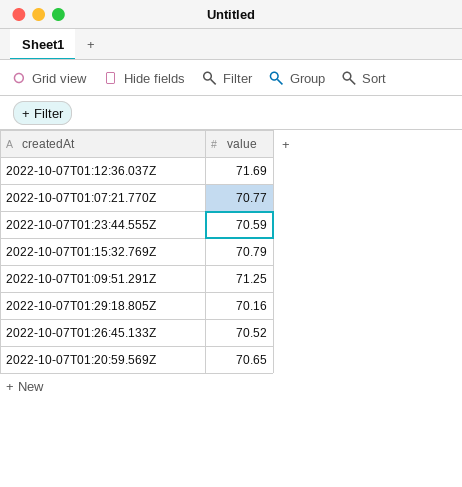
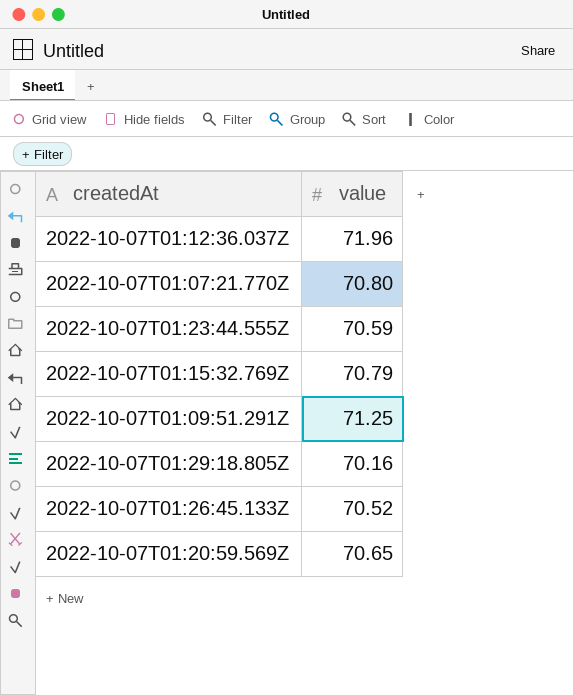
2022-10-07T01:12:36.037Z | value: 71.69 -> 71.96
2022-10-07T01:07:21.770Z | value: 70.77 -> 70.80

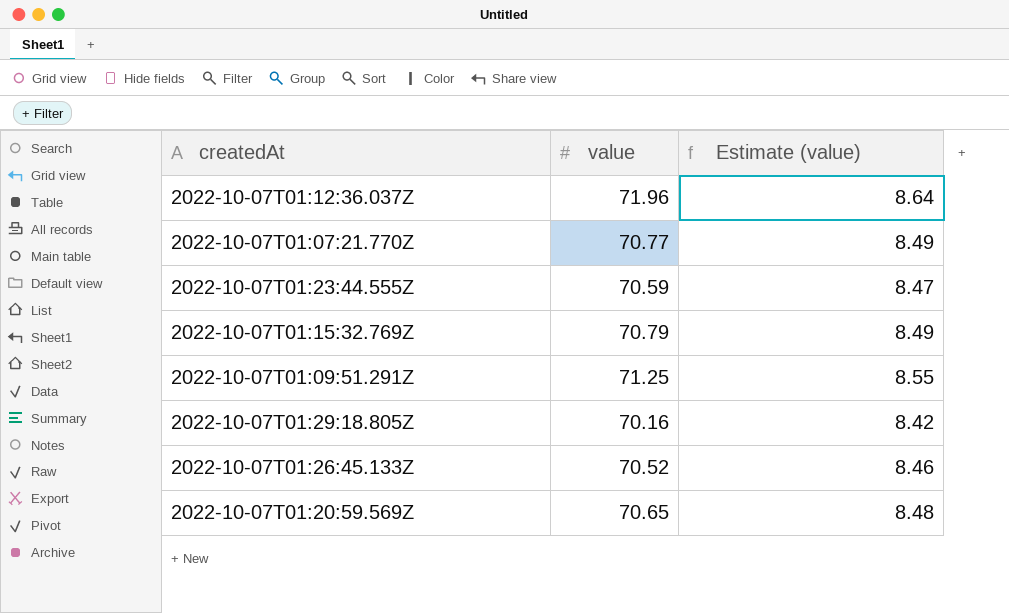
column Estimate (value) | formula: none -> [value] * 0.12
2022-10-07T01:07:21.770Z | value: 70.80 -> 70.77

